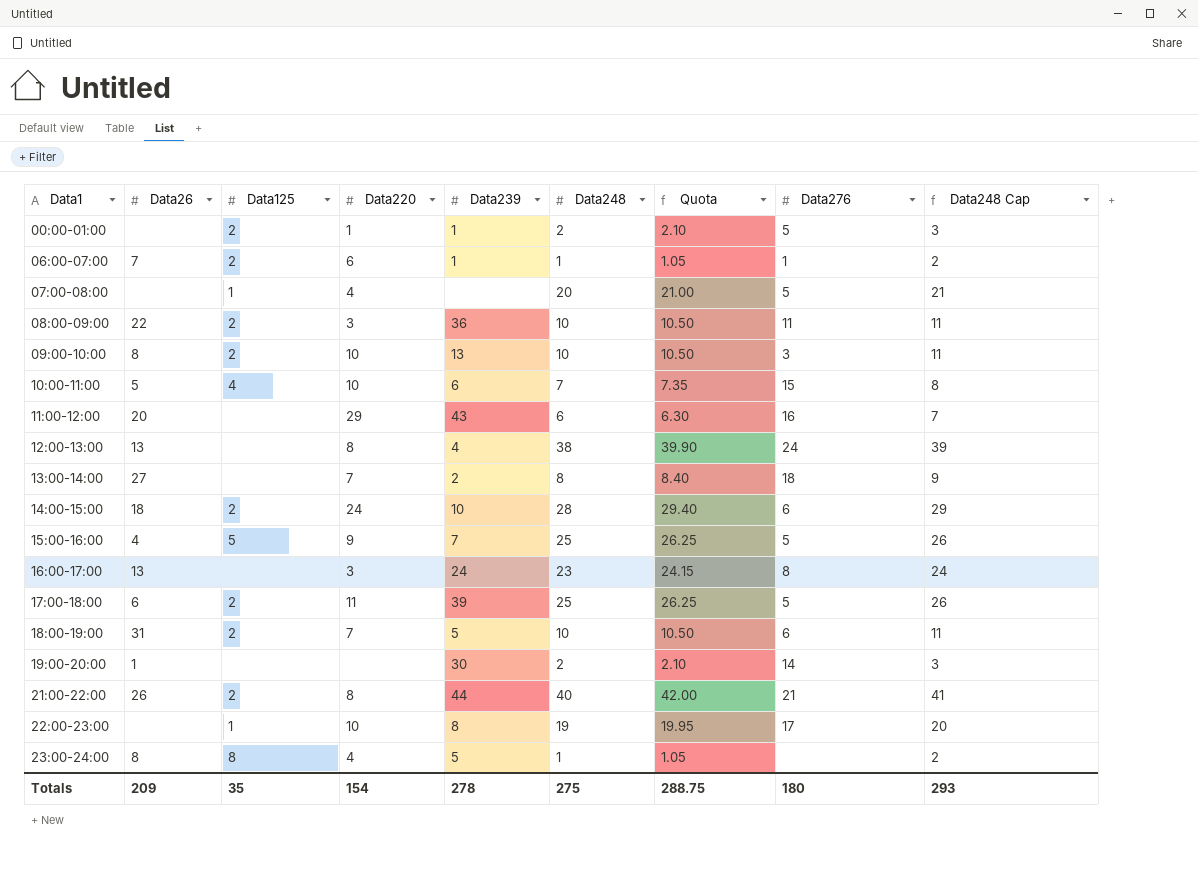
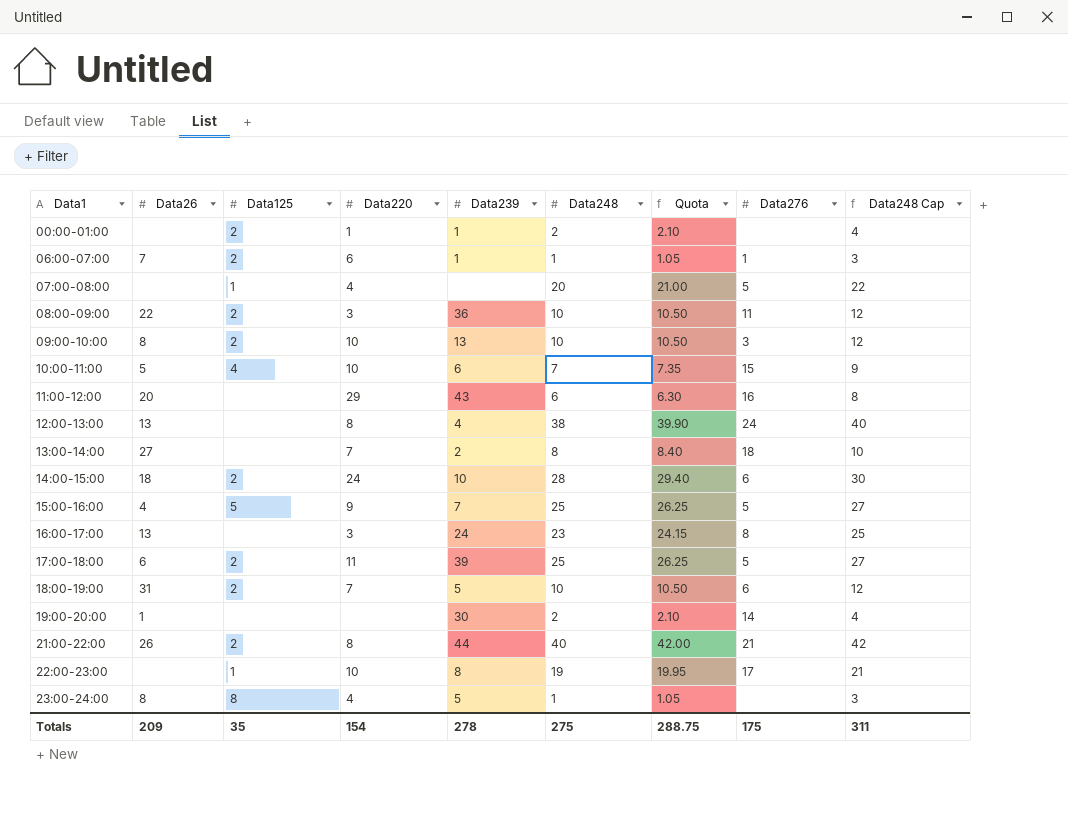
column Data248 Cap | formula: [Data248] + 1 -> [Data248] + 2
00:00-01:00 | Data276: 5 -> none
Totals | Data276: 180 -> 175
Totals | Data248 Cap: 293 -> 311

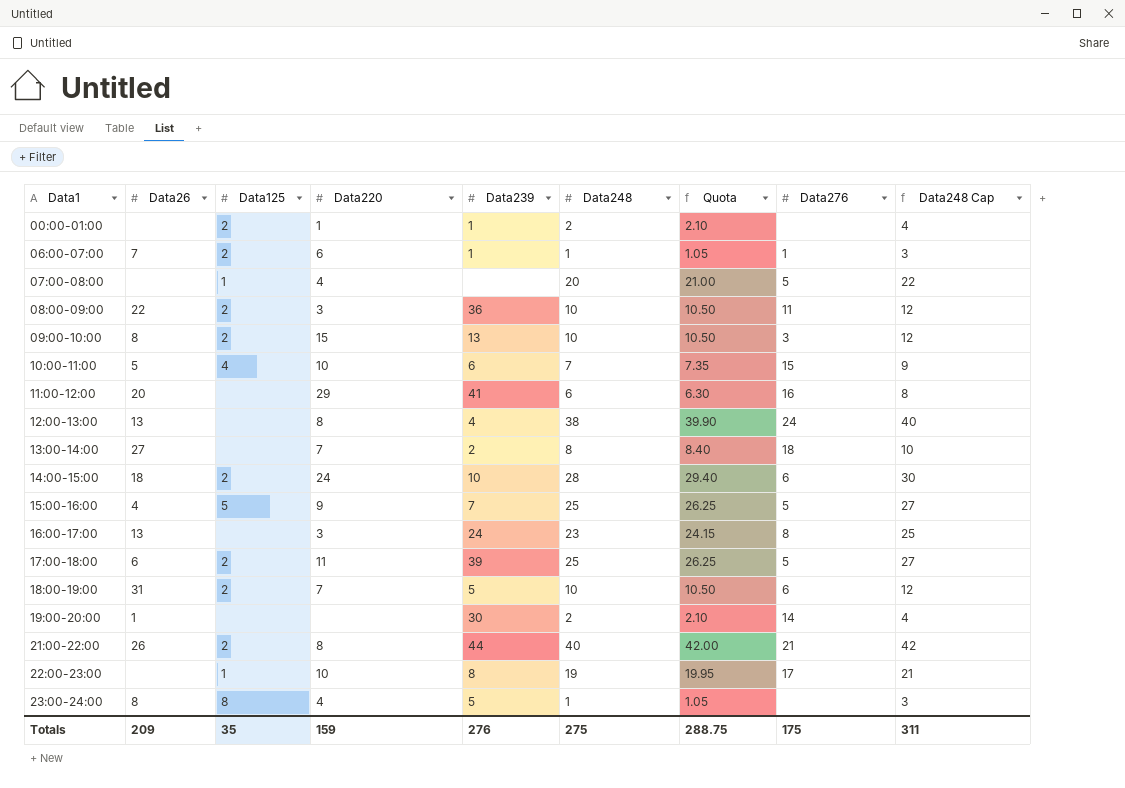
09:00-10:00 | Data220: 10 -> 15
11:00-12:00 | Data239: 43 -> 41
Totals | Data220: 154 -> 159
Totals | Data239: 278 -> 276

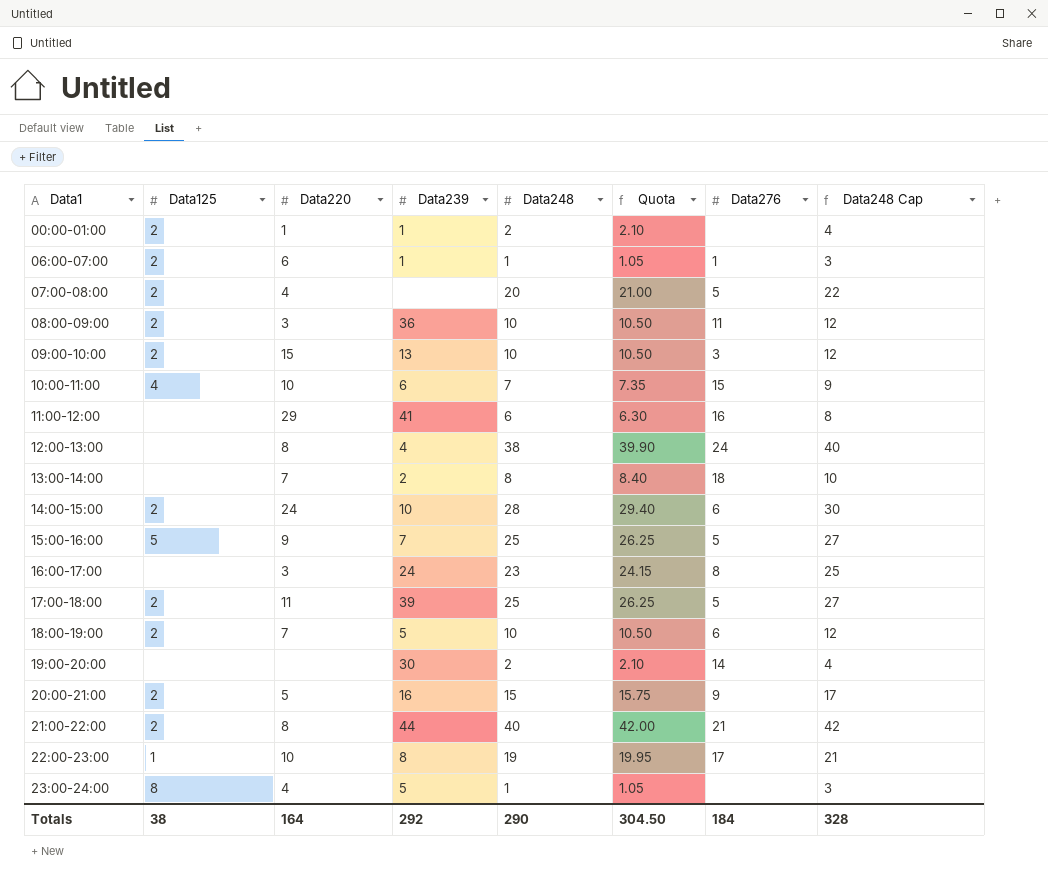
column Data26 | position: 2 -> none
07:00-08:00 | Data125: 1 -> 2
row 20:00-21:00: none -> 2 | 5 | 16 | 15 | 15.75 | 9 | 17
Totals | Data125: 35 -> 38
Totals | Data220: 159 -> 164
Totals | Data239: 276 -> 292
Totals | Data248: 275 -> 290
Totals | Quota: 288.75 -> 304.50
Totals | Data276: 175 -> 184
Totals | Data248 Cap: 311 -> 328

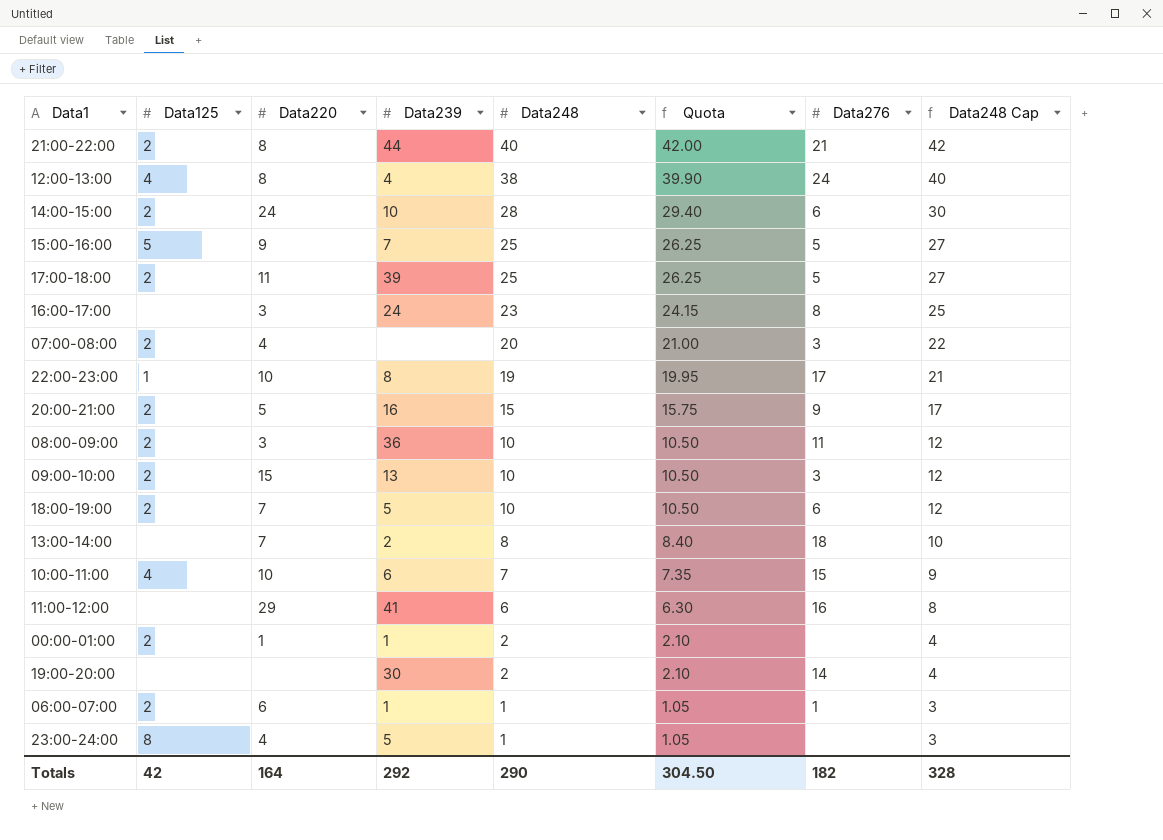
row order: Data1 ascending -> Data248 descending
12:00-13:00 | Data125: none -> 4
07:00-08:00 | Data276: 5 -> 3
Totals | Data125: 38 -> 42
Totals | Data276: 184 -> 182

